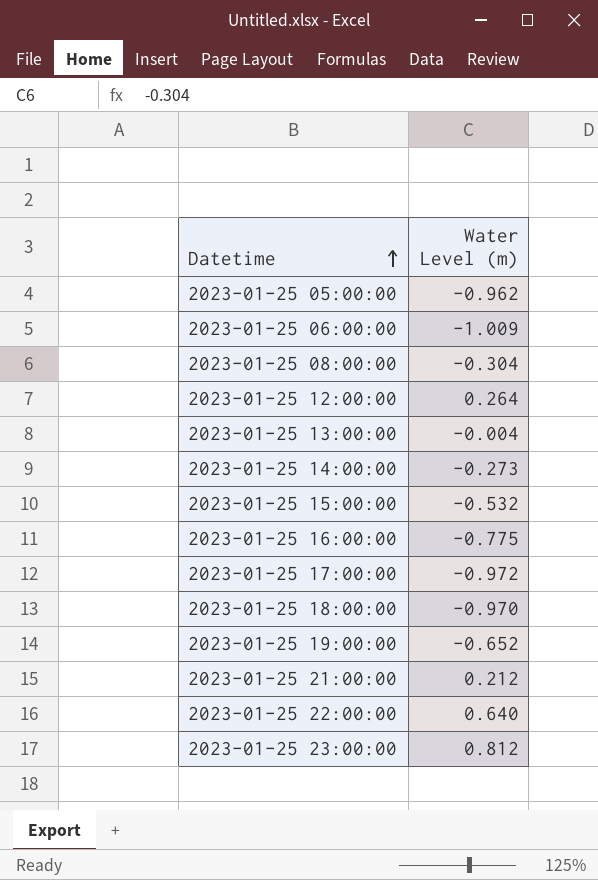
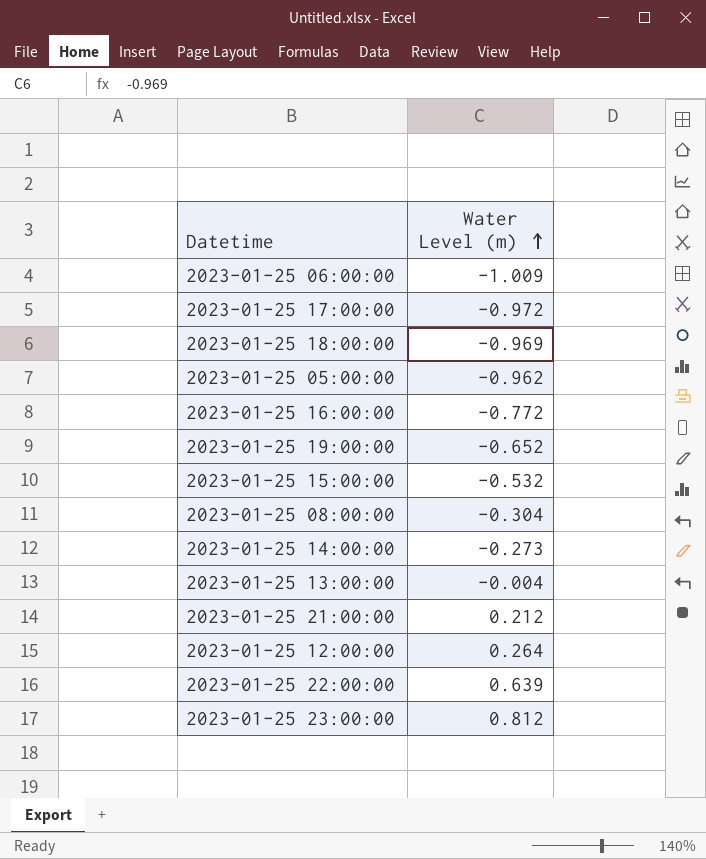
row order: Datetime ascending -> Water Level (m) ascending
2023-01-25 18:00:00 | Water Level (m): -0.970 -> -0.969
2023-01-25 16:00:00 | Water Level (m): -0.775 -> -0.772
2023-01-25 22:00:00 | Water Level (m): 0.640 -> 0.639

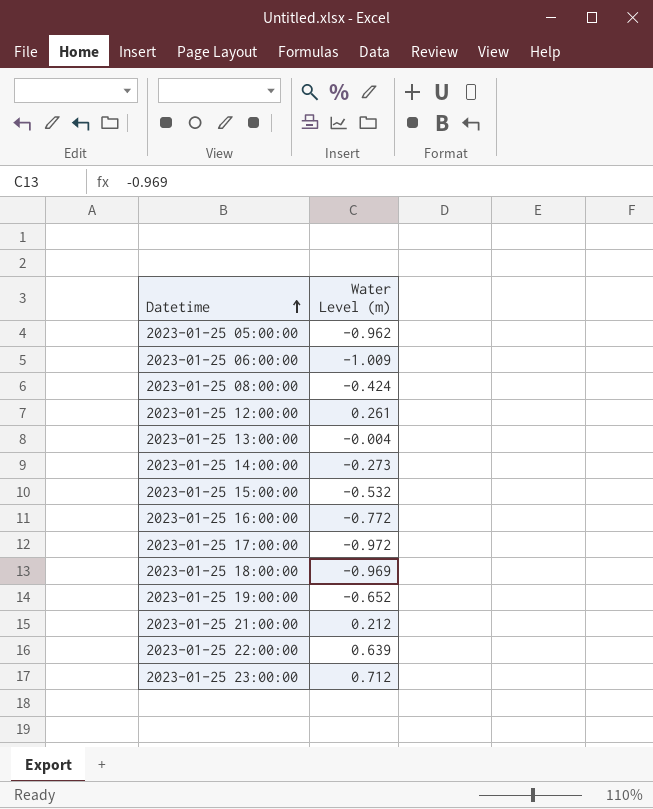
row order: Water Level (m) ascending -> Datetime ascending
2023-01-25 08:00:00 | Water Level (m): -0.304 -> -0.424
2023-01-25 12:00:00 | Water Level (m): 0.264 -> 0.261
2023-01-25 23:00:00 | Water Level (m): 0.812 -> 0.712

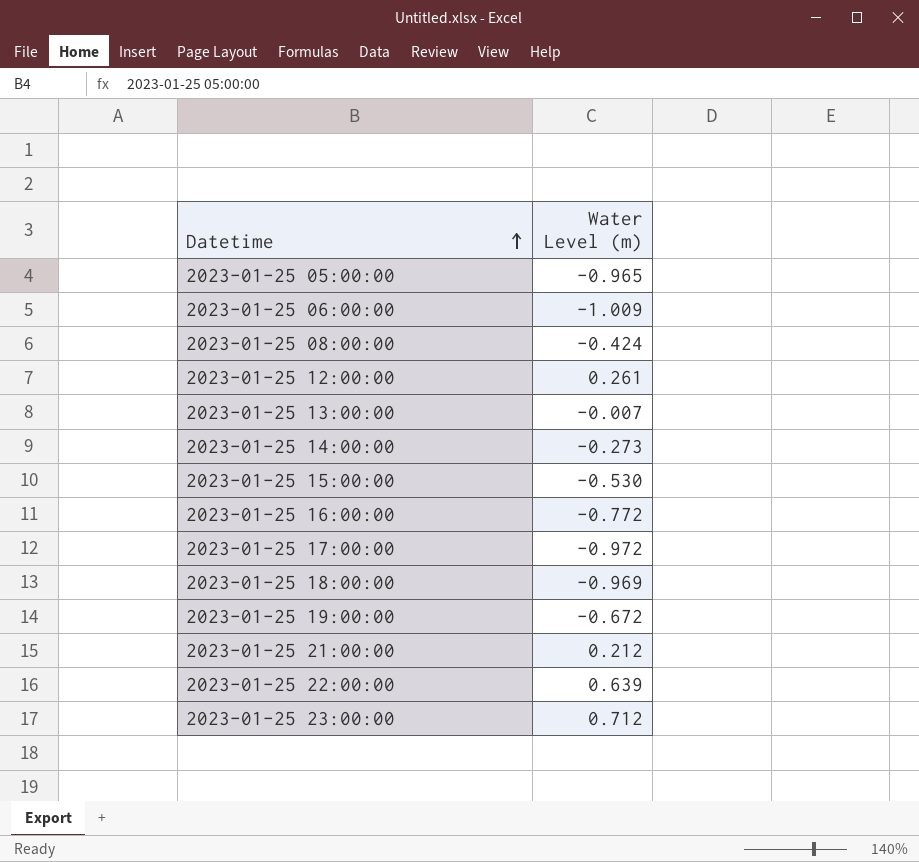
2023-01-25 05:00:00 | Water Level (m): -0.962 -> -0.965
2023-01-25 13:00:00 | Water Level (m): -0.004 -> -0.007
2023-01-25 15:00:00 | Water Level (m): -0.532 -> -0.530
2023-01-25 19:00:00 | Water Level (m): -0.652 -> -0.672

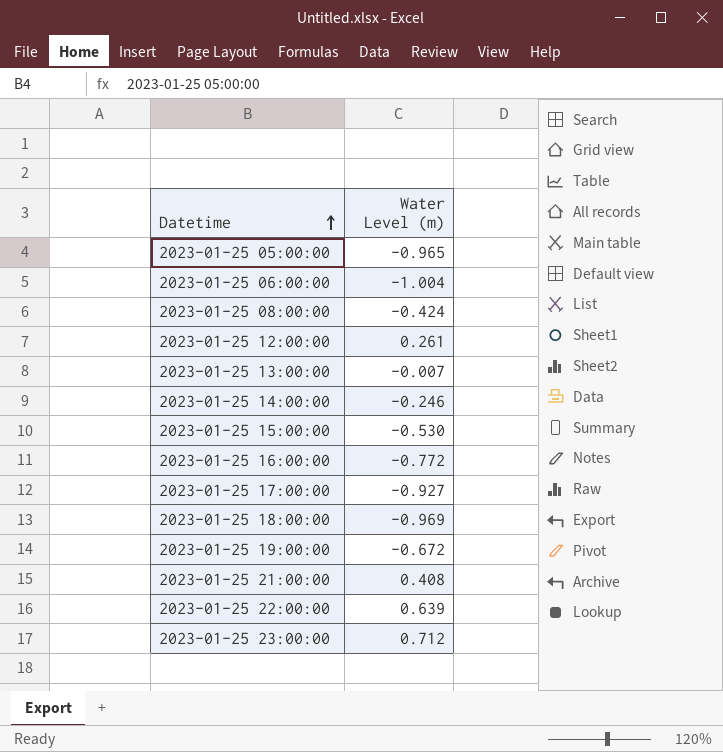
2023-01-25 06:00:00 | Water Level (m): -1.009 -> -1.004
2023-01-25 14:00:00 | Water Level (m): -0.273 -> -0.246
2023-01-25 17:00:00 | Water Level (m): -0.972 -> -0.927
2023-01-25 21:00:00 | Water Level (m): 0.212 -> 0.408

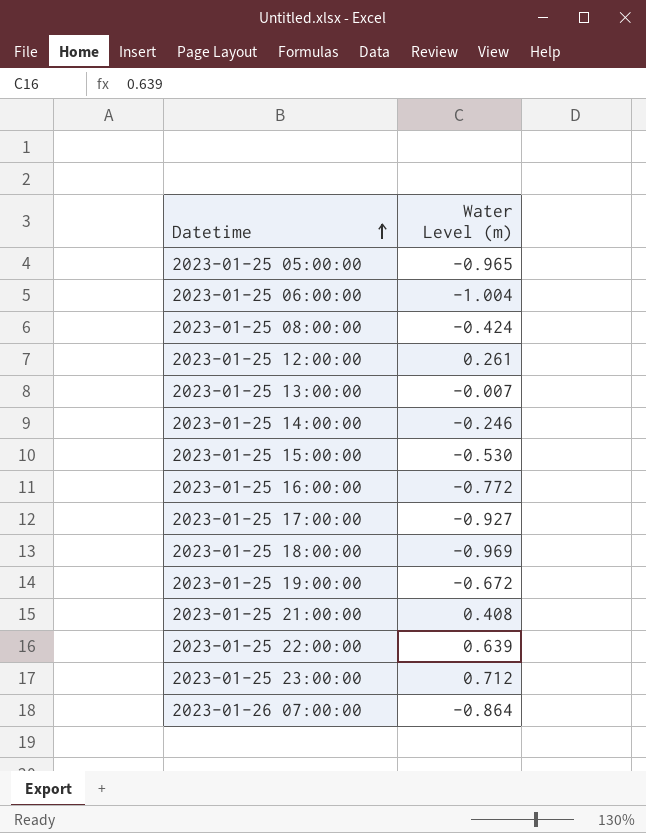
row 2023-01-26 07:00:00: none -> -0.864

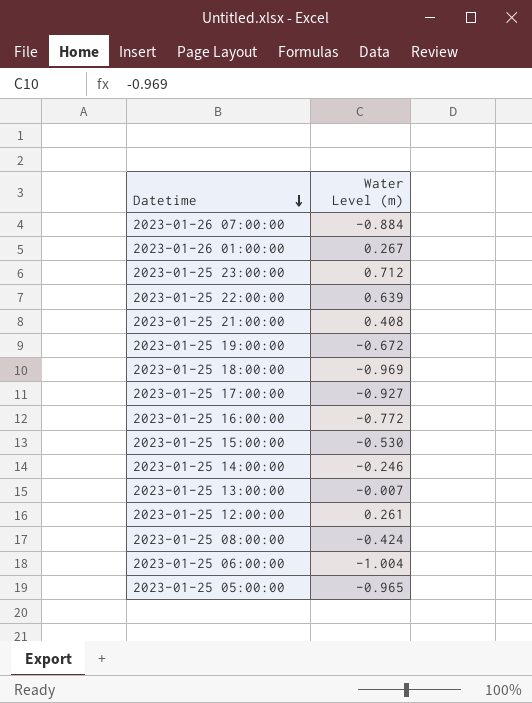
row order: Datetime ascending -> Datetime descending
2023-01-26 07:00:00 | Water Level (m): -0.864 -> -0.884
row 2023-01-26 01:00:00: none -> 0.267

